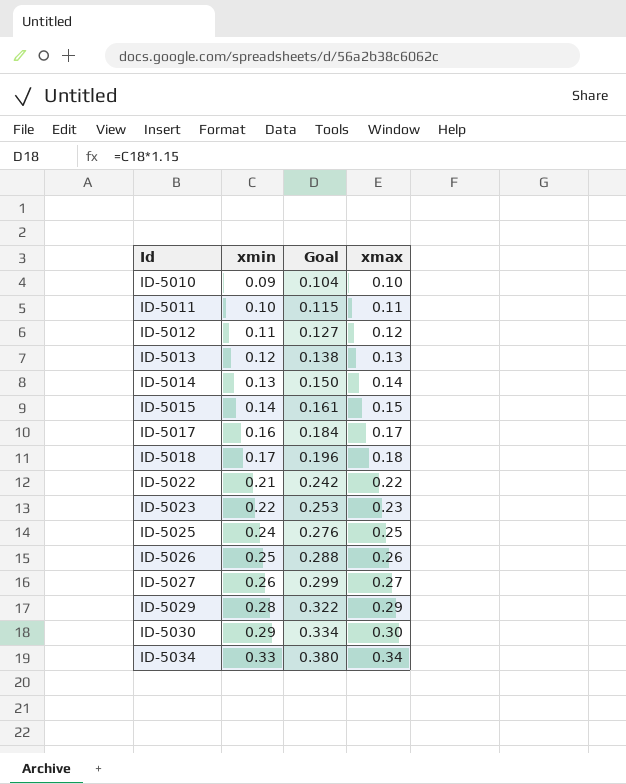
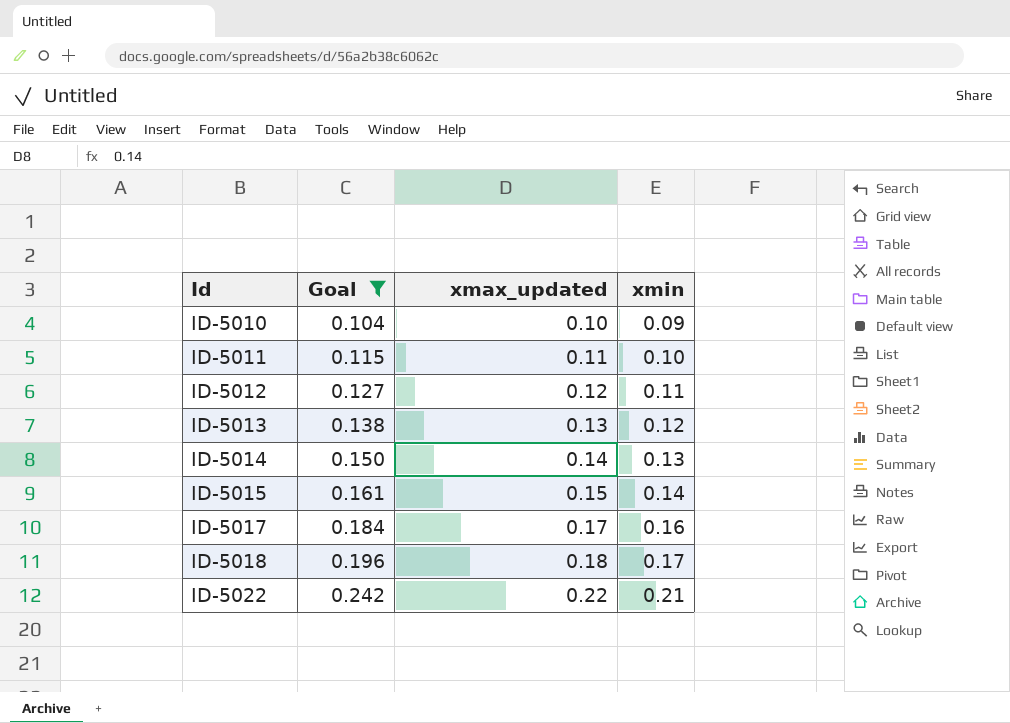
filter: none -> Goal <= 0.242
column name: xmax -> xmax_updated
column xmin | position: 2 -> 4

